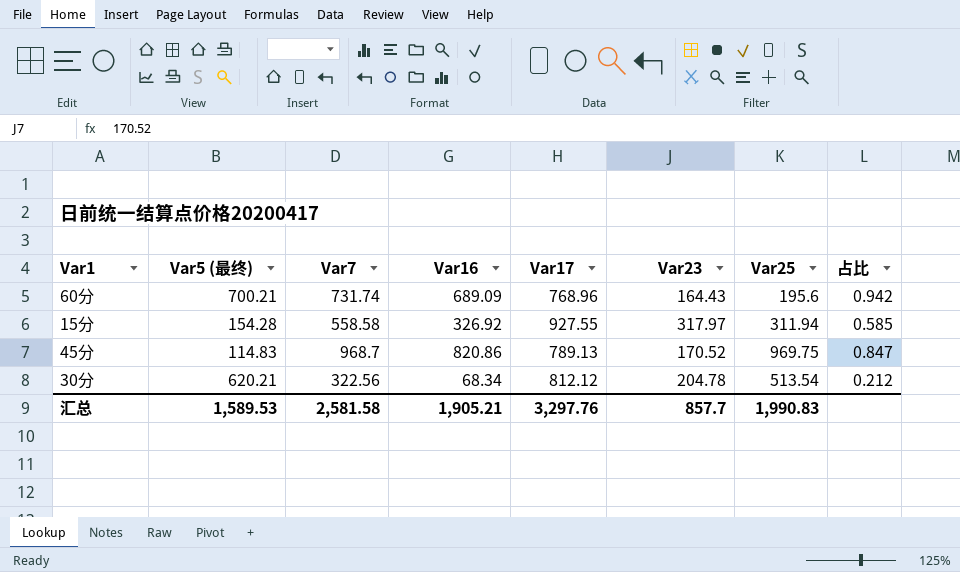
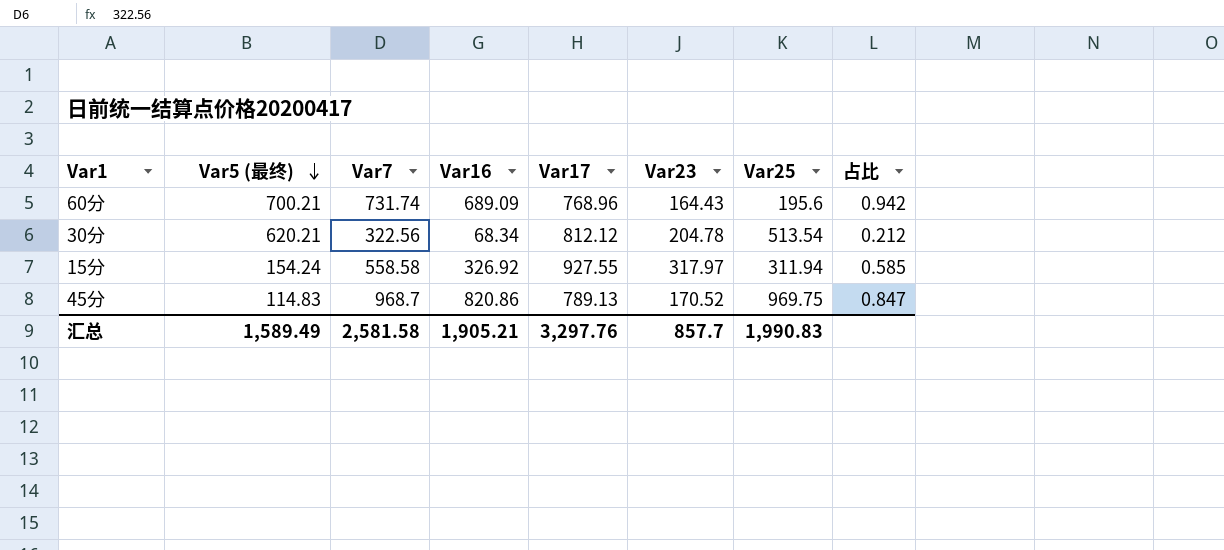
row order: none -> Var5 (最终) descending
15分 | Var5 (最终): 154.28 -> 154.24
汇总 | Var5 (最终): 1,589.53 -> 1,589.49

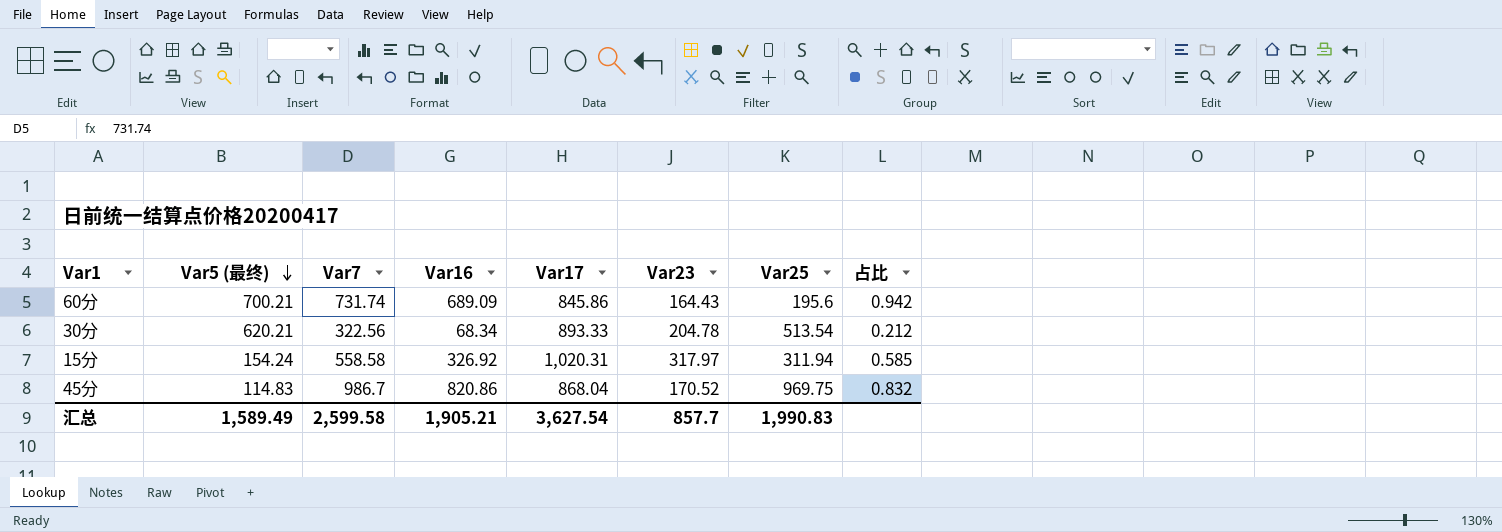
60分 | Var17: 768.96 -> 845.86
30分 | Var17: 812.12 -> 893.33
15分 | Var17: 927.55 -> 1,020.31
45分 | Var7: 968.7 -> 986.7
45分 | Var17: 789.13 -> 868.04
45分 | 占比: 0.847 -> 0.832
汇总 | Var7: 2,581.58 -> 2,599.58
汇总 | Var17: 3,297.76 -> 3,627.54

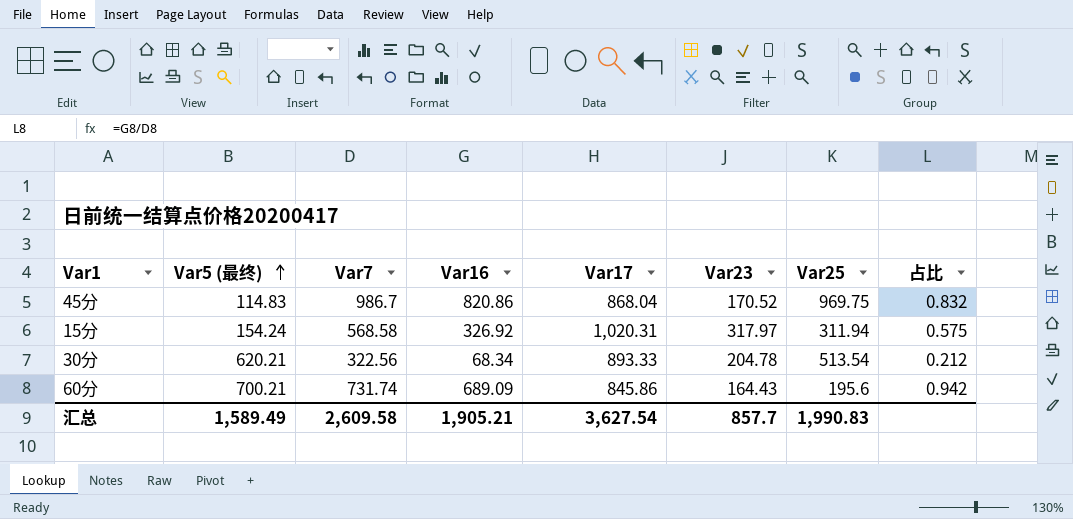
row order: Var5 (最终) descending -> Var5 (最终) ascending
15分 | Var7: 558.58 -> 568.58
15分 | 占比: 0.585 -> 0.575
汇总 | Var7: 2,599.58 -> 2,609.58

